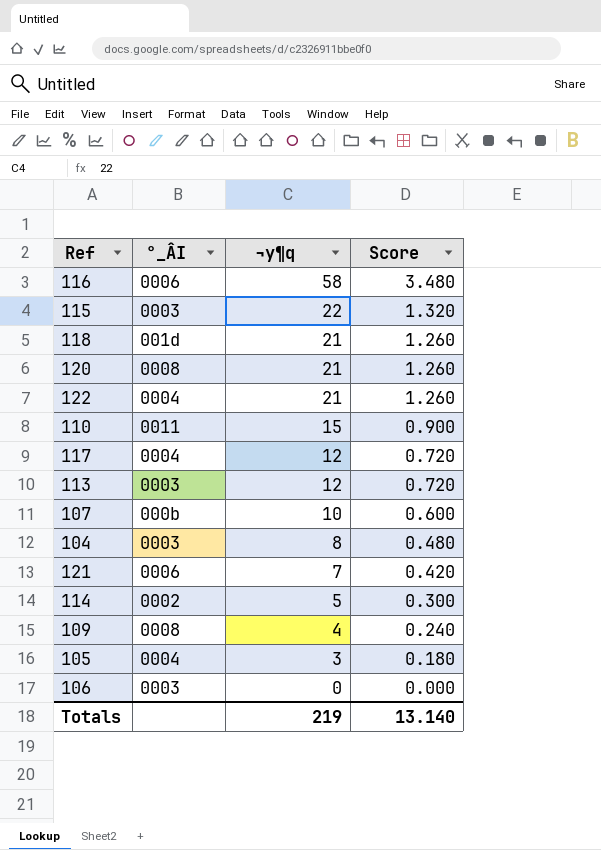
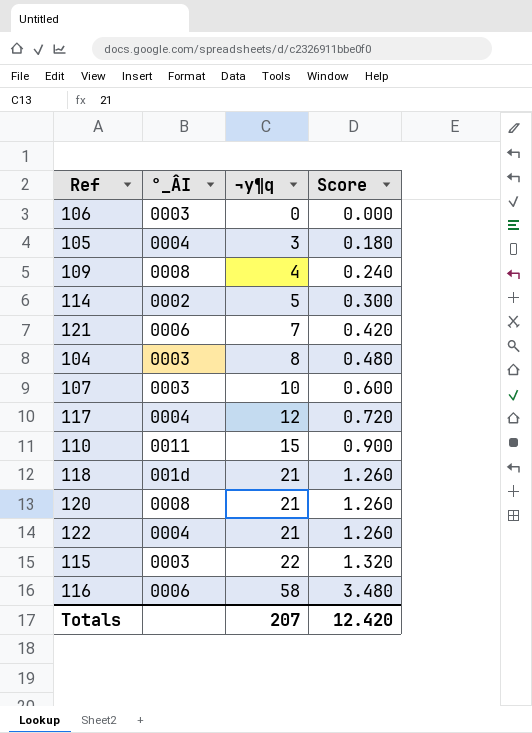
row order: ¬y¶q descending -> ¬y¶q ascending
row 113: 0003 | 12 | 0.720 -> none
107 | °_ÂI: 000b -> 0003
Totals | ¬y¶q: 219 -> 207
Totals | Score: 13.140 -> 12.420

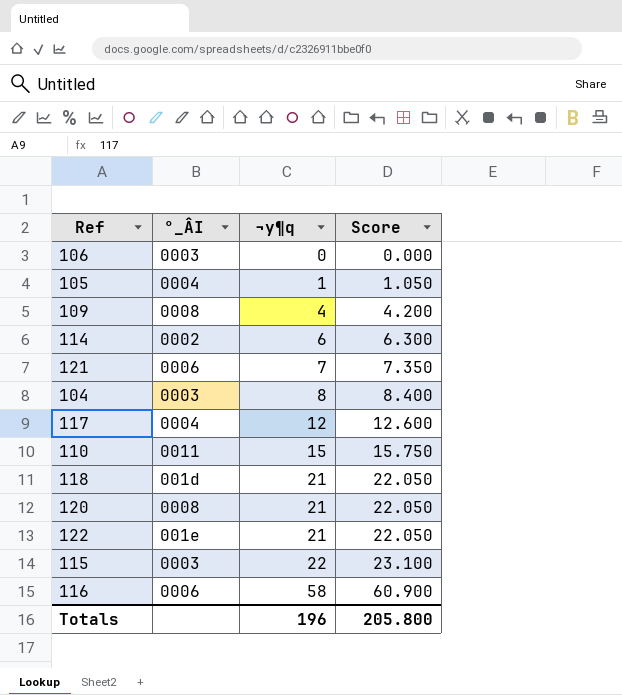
column Score | formula: [¬y¶q] * 0.06 -> [¬y¶q] * 1.05
row 107: 0003 | 10 | 0.600 -> none
105 | ¬y¶q: 3 -> 1
114 | ¬y¶q: 5 -> 6
122 | °_ÂI: 0004 -> 001e
Totals | ¬y¶q: 207 -> 196
Totals | Score: 12.420 -> 205.800

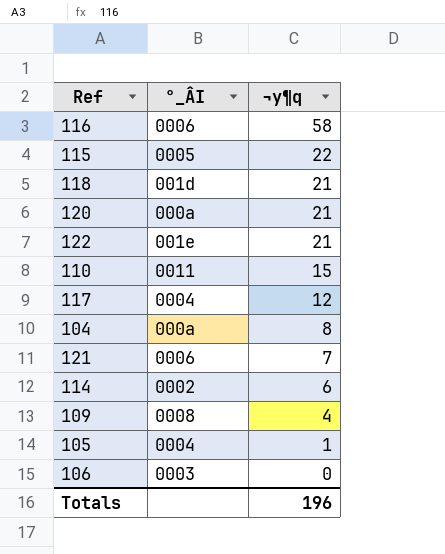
row order: ¬y¶q ascending -> ¬y¶q descending
column Score | formula: [¬y¶q] * 1.05 -> none
115 | °_ÂI: 0003 -> 0005
120 | °_ÂI: 0008 -> 000a
104 | °_ÂI: 0003 -> 000a

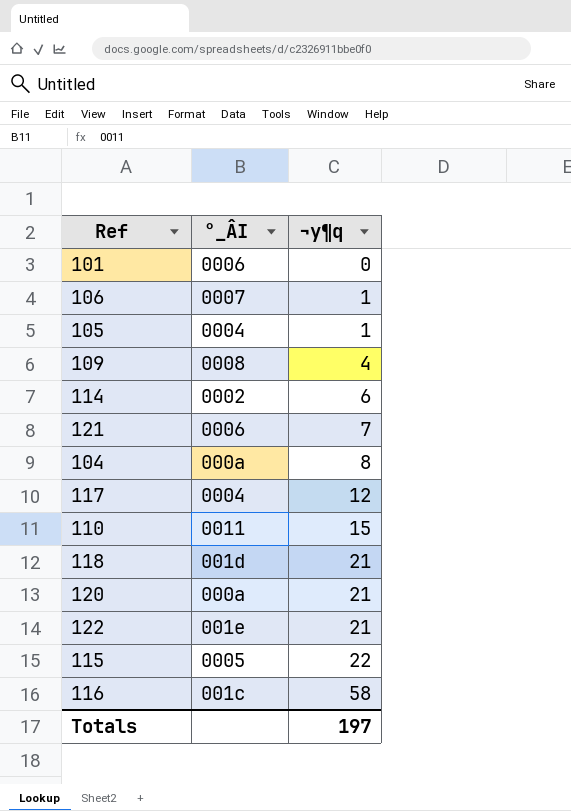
row order: ¬y¶q descending -> ¬y¶q ascending
row 101: none -> 0006 | 0
106 | °_ÂI: 0003 -> 0007
106 | ¬y¶q: 0 -> 1
116 | °_ÂI: 0006 -> 001c
Totals | ¬y¶q: 196 -> 197

